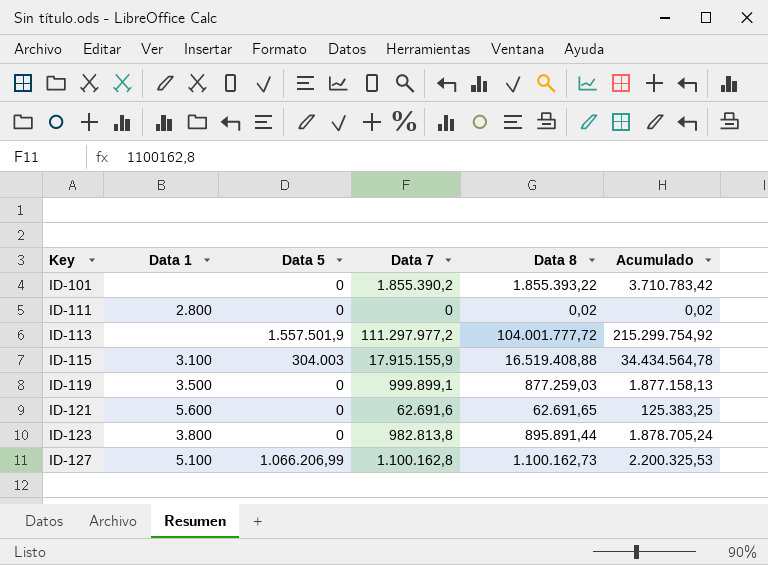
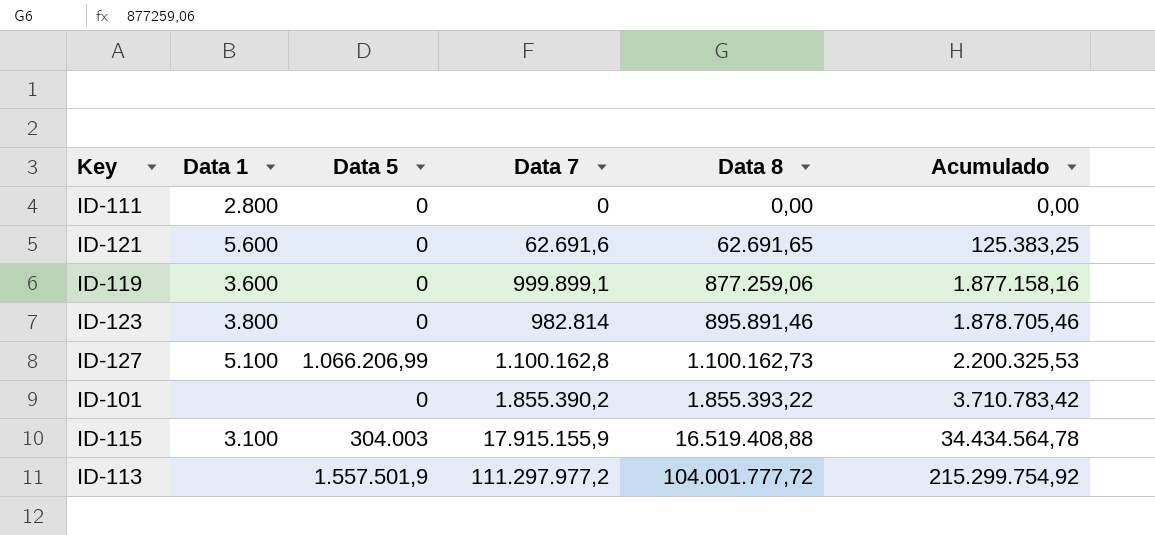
row order: Key ascending -> Data 8 ascending
ID-111 | Data 8: 0,02 -> 0,00
ID-111 | Acumulado: 0,02 -> 0,00
ID-119 | Data 1: 3.500 -> 3.600
ID-119 | Data 8: 877.259,03 -> 877.259,06
ID-119 | Acumulado: 1.877.158,13 -> 1.877.158,16
ID-123 | Data 7: 982.813,8 -> 982.814
ID-123 | Data 8: 895.891,44 -> 895.891,46
ID-123 | Acumulado: 1.878.705,24 -> 1.878.705,46

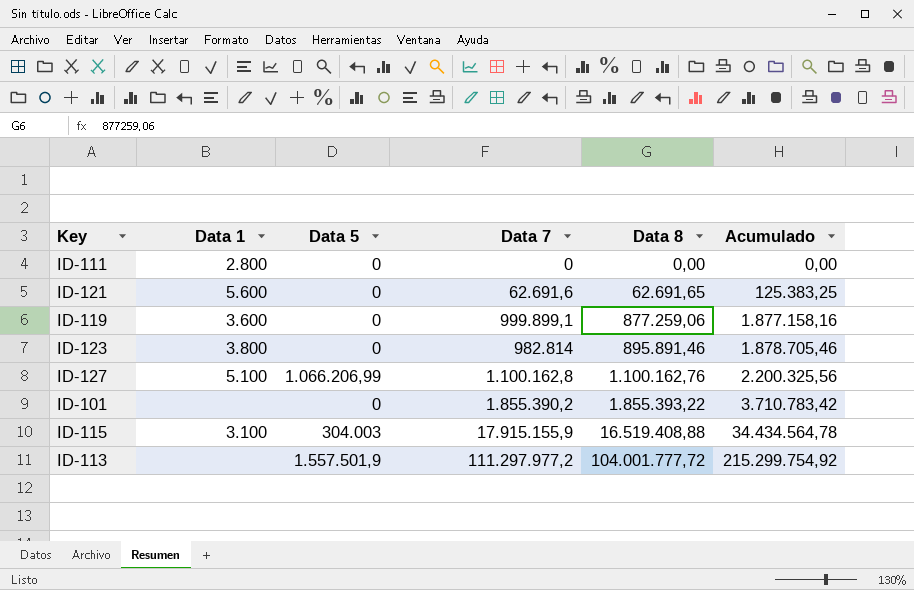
ID-127 | Data 8: 1.100.162,73 -> 1.100.162,76
ID-127 | Acumulado: 2.200.325,53 -> 2.200.325,56

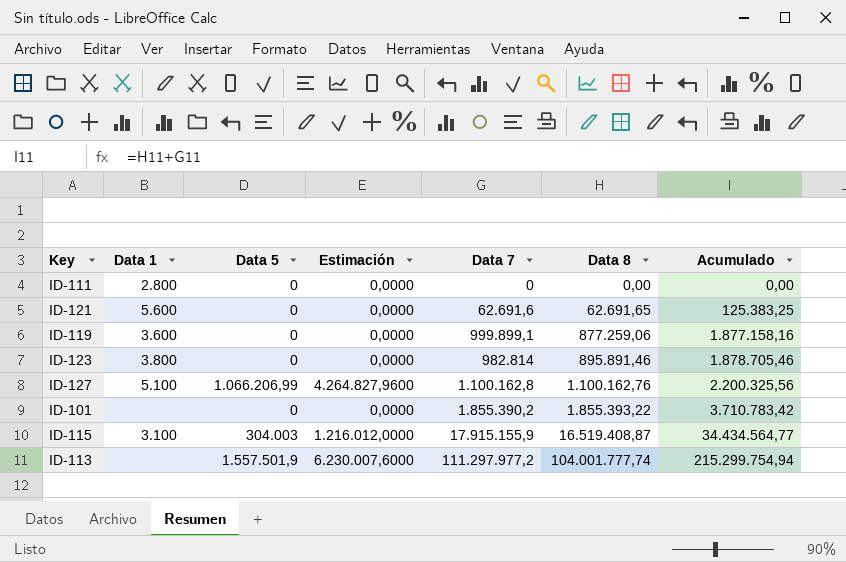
column Estimación | formula: none -> [Data 5] * 4
ID-115 | Data 8: 16.519.408,88 -> 16.519.408,87
ID-115 | Acumulado: 34.434.564,78 -> 34.434.564,77
ID-113 | Data 8: 104.001.777,72 -> 104.001.777,74
ID-113 | Acumulado: 215.299.754,92 -> 215.299.754,94

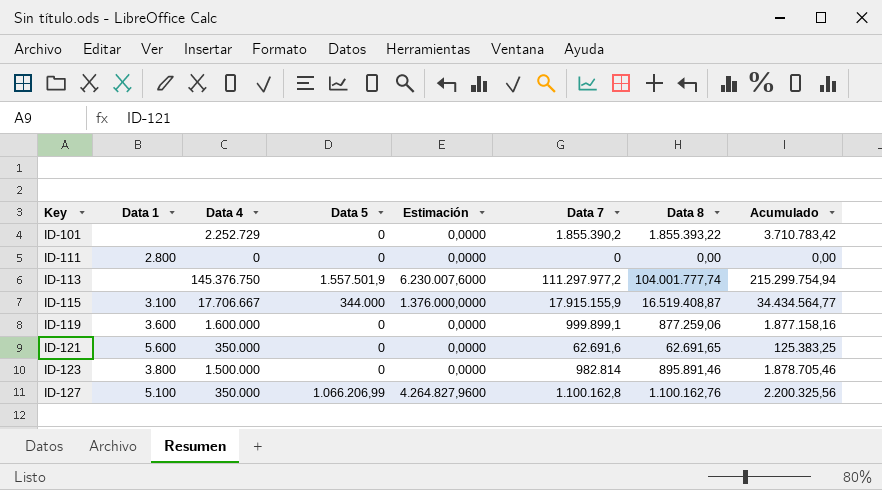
row order: Data 8 ascending -> Key ascending
column Data 4 | position: none -> 3
ID-115 | Data 5: 304.003 -> 344.000
ID-115 | Estimación: 1.216.012,0000 -> 1.376.000,0000

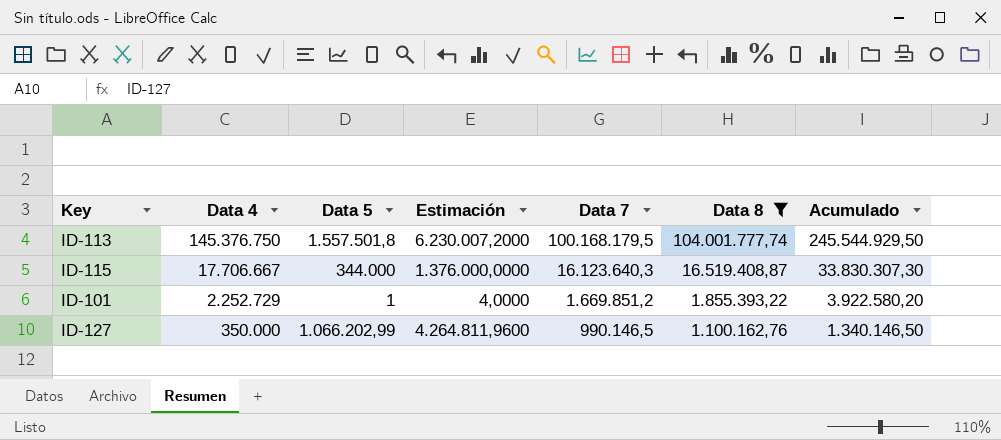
filter: none -> Data 8 >= 1.100.162,76
row order: Key ascending -> Data 4 descending
column Data 1 | position: 2 -> none
column Acumulado | formula: [Data 7] + [Data 8] -> [Data 4] + [Data 7]
ID-113 | Data 5: 1.557.501,9 -> 1.557.501,8
ID-113 | Estimación: 6.230.007,6000 -> 6.230.007,2000
ID-113 | Data 7: 111.297.977,2 -> 100.168.179,5
ID-115 | Data 7: 17.915.155,9 -> 16.123.640,3
ID-101 | Data 5: 0 -> 1
ID-101 | Estimación: 0,0000 -> 4,0000
ID-101 | Data 7: 1.855.390,2 -> 1.669.851,2
ID-127 | Data 5: 1.066.206,99 -> 1.066.202,99
ID-127 | Estimación: 4.264.827,9600 -> 4.264.811,9600
ID-127 | Data 7: 1.100.162,8 -> 990.146,5

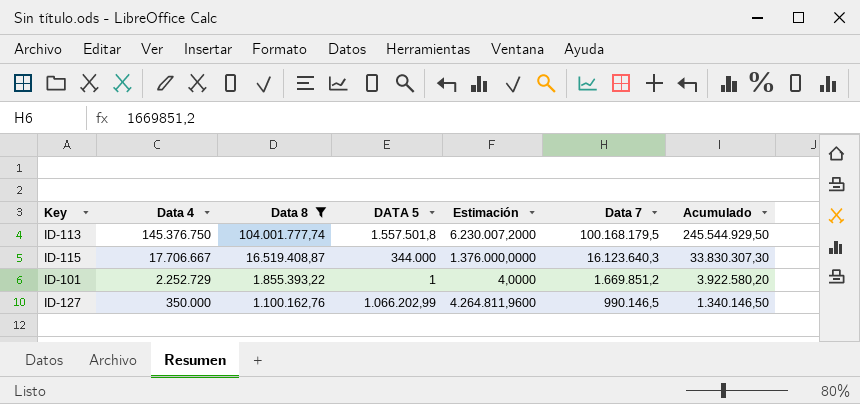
column Data 8 | position: 6 -> 3
column name: Data 5 -> DATA 5

